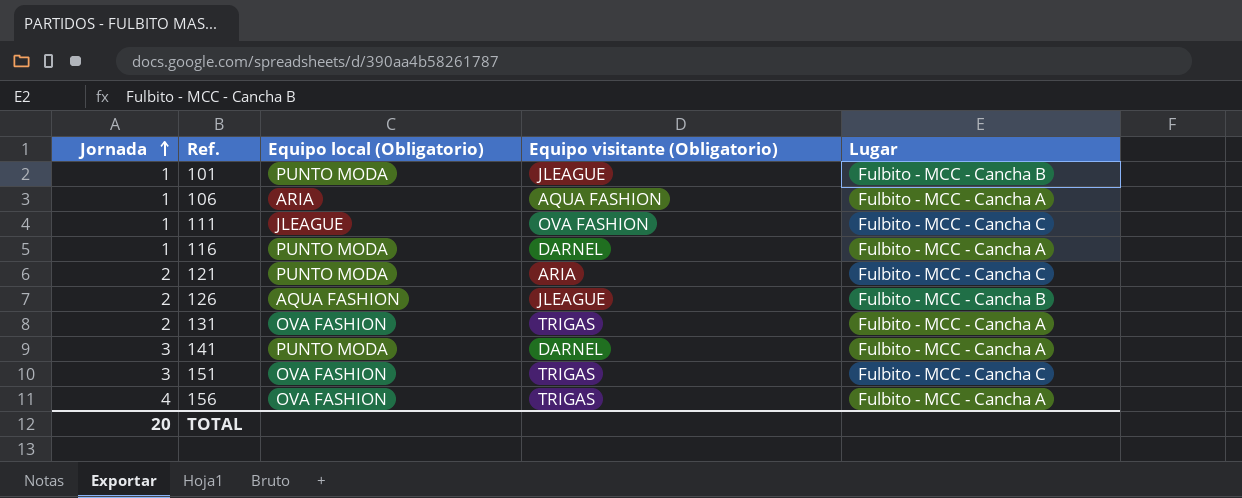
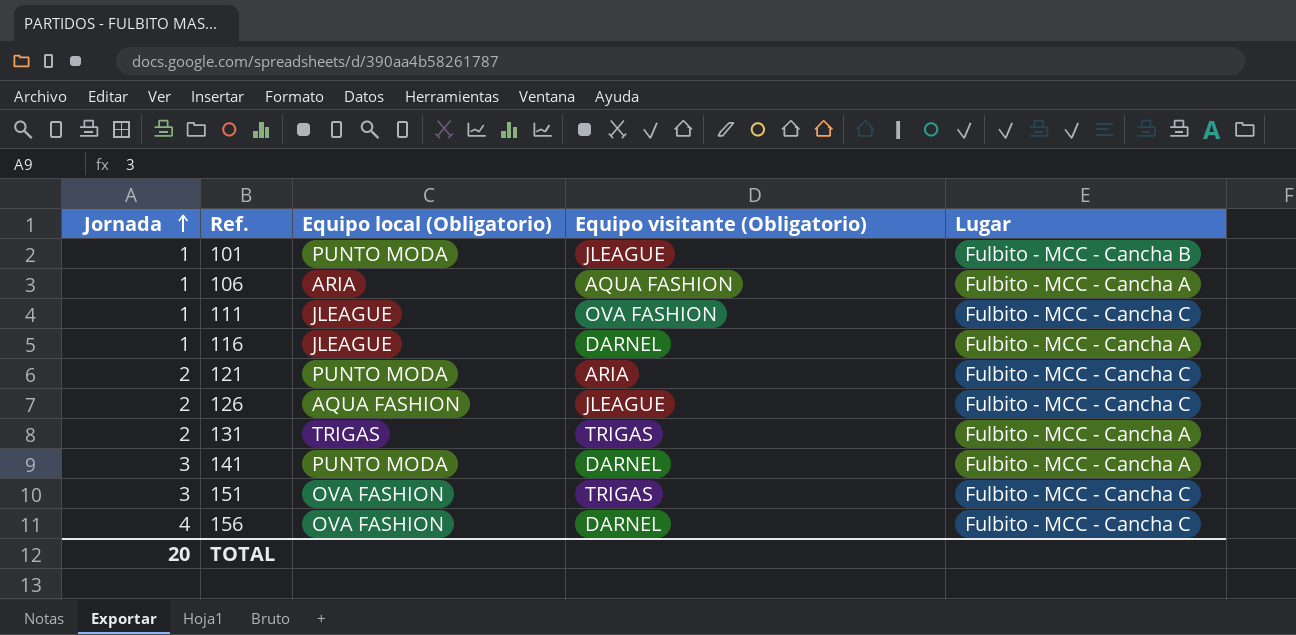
116 | Equipo local (Obligatorio): PUNTO MODA -> JLEAGUE
126 | Lugar: Fulbito - MCC - Cancha B -> Fulbito - MCC - Cancha C
131 | Equipo local (Obligatorio): OVA FASHION -> TRIGAS
156 | Equipo visitante (Obligatorio): TRIGAS -> DARNEL
156 | Lugar: Fulbito - MCC - Cancha A -> Fulbito - MCC - Cancha C

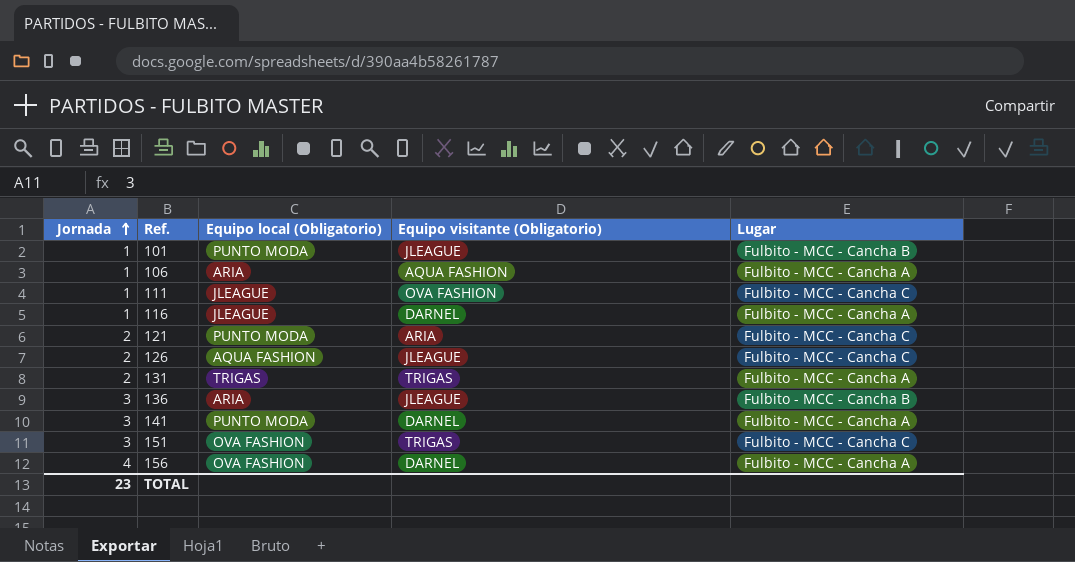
row 136: none -> 3 | ARIA | JLEAGUE | Fulbito - MCC - Cancha B
156 | Lugar: Fulbito - MCC - Cancha C -> Fulbito - MCC - Cancha A
TOTAL | Jornada: 20 -> 23

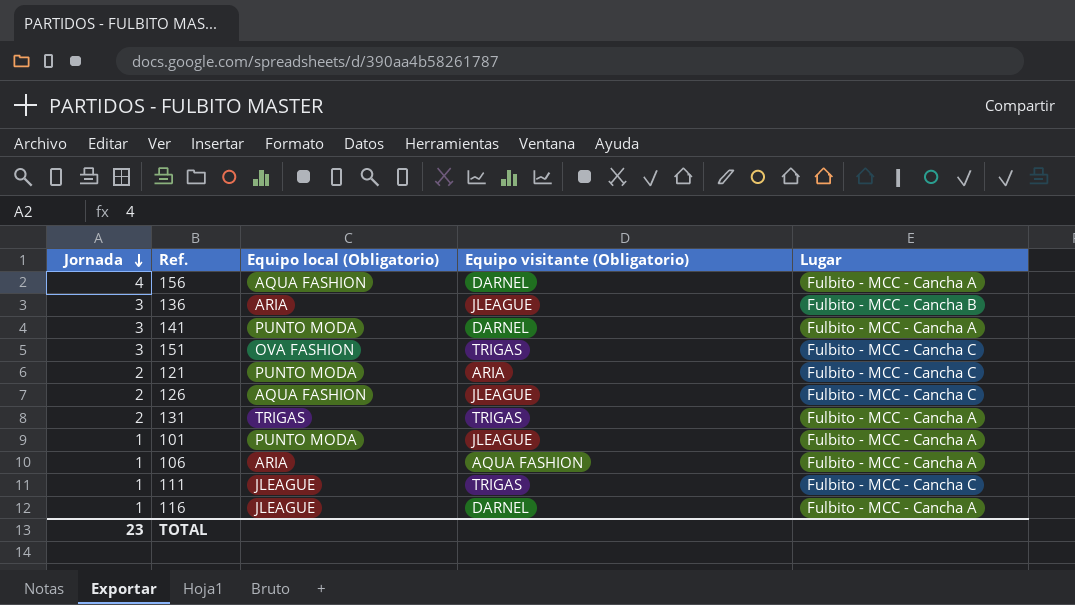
row order: Jornada ascending -> Jornada descending
156 | Equipo local (Obligatorio): OVA FASHION -> AQUA FASHION
101 | Lugar: Fulbito - MCC - Cancha B -> Fulbito - MCC - Cancha A
111 | Equipo visitante (Obligatorio): OVA FASHION -> TRIGAS

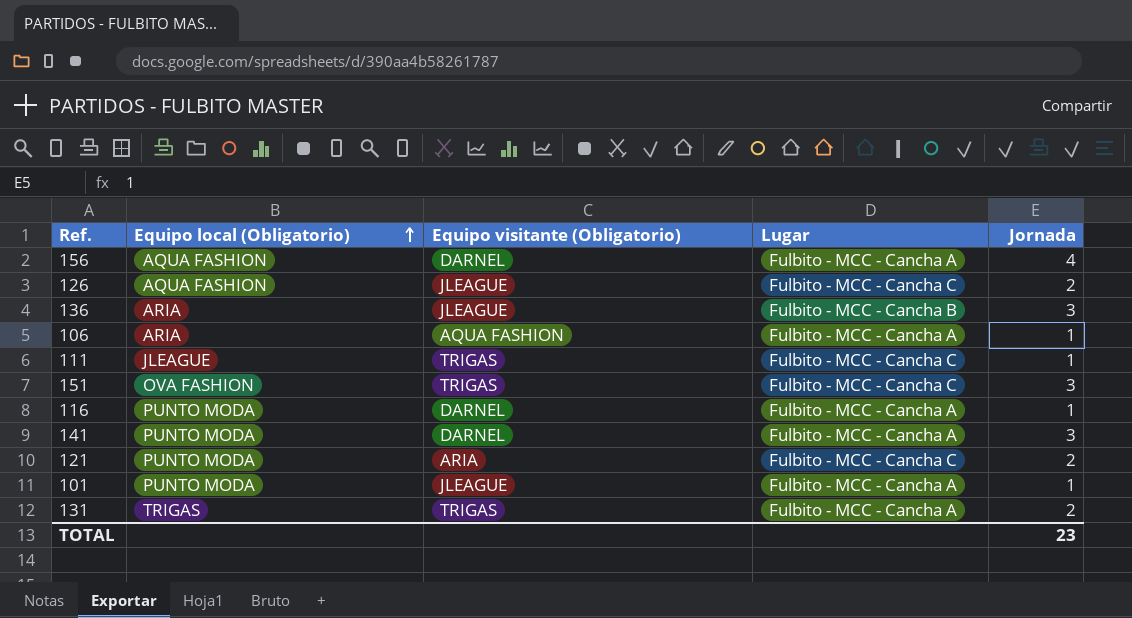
row order: Jornada descending -> Equipo local (Obligatorio) ascending
column Jornada | position: 1 -> 5
116 | Equipo local (Obligatorio): JLEAGUE -> PUNTO MODA

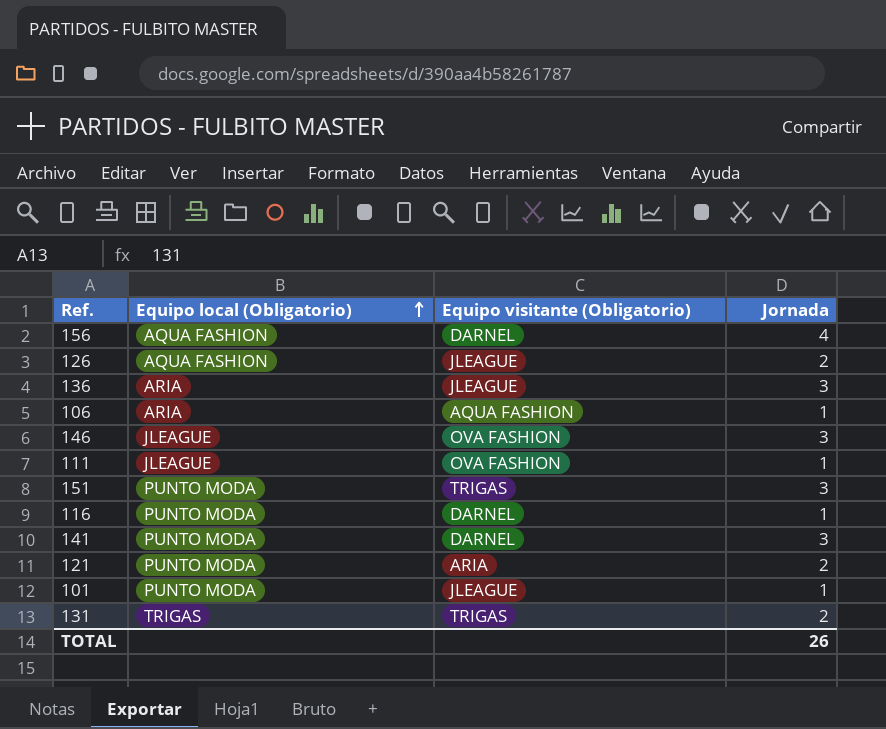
column Lugar | position: 4 -> none
row 146: none -> JLEAGUE | OVA FASHION | 3
111 | Equipo visitante (Obligatorio): TRIGAS -> OVA FASHION
151 | Equipo local (Obligatorio): OVA FASHION -> PUNTO MODA
TOTAL | Jornada: 23 -> 26

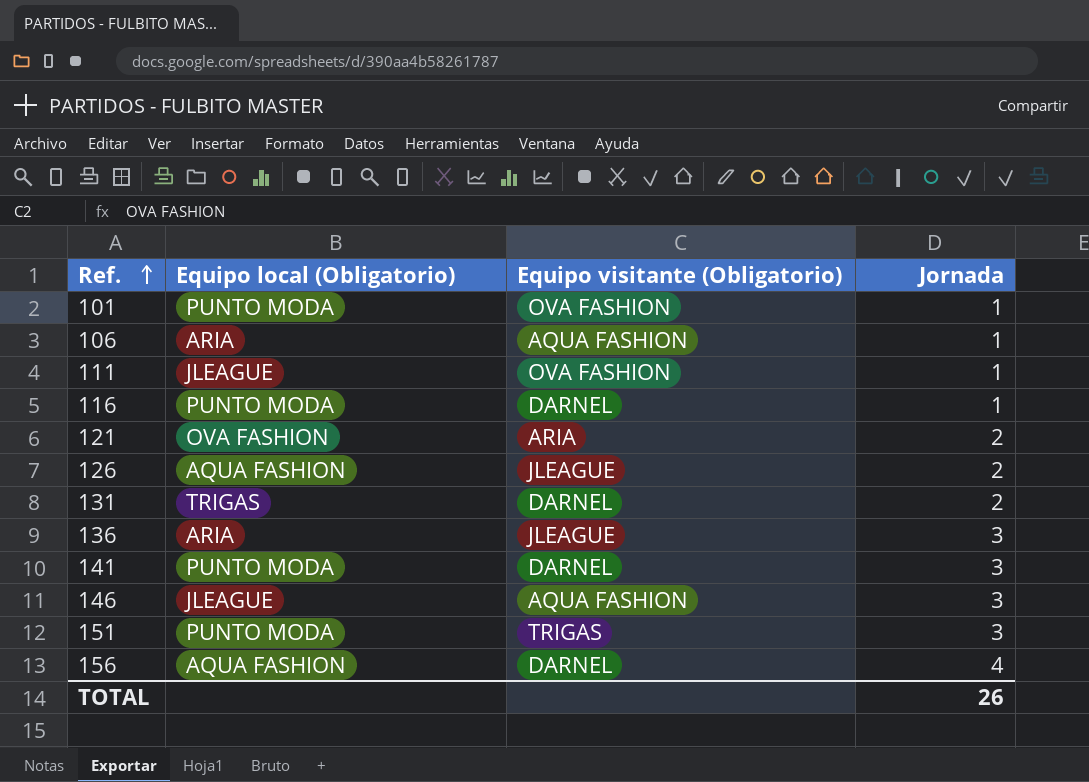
row order: Equipo local (Obligatorio) ascending -> Ref. ascending
101 | Equipo visitante (Obligatorio): JLEAGUE -> OVA FASHION
121 | Equipo local (Obligatorio): PUNTO MODA -> OVA FASHION
131 | Equipo visitante (Obligatorio): TRIGAS -> DARNEL
146 | Equipo visitante (Obligatorio): OVA FASHION -> AQUA FASHION

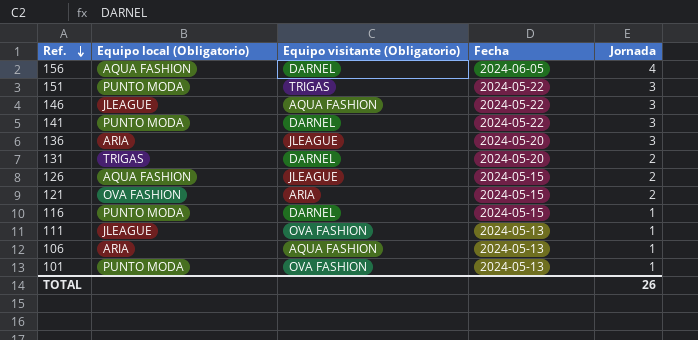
row order: Ref. ascending -> Ref. descending
column Fecha | position: none -> 4

